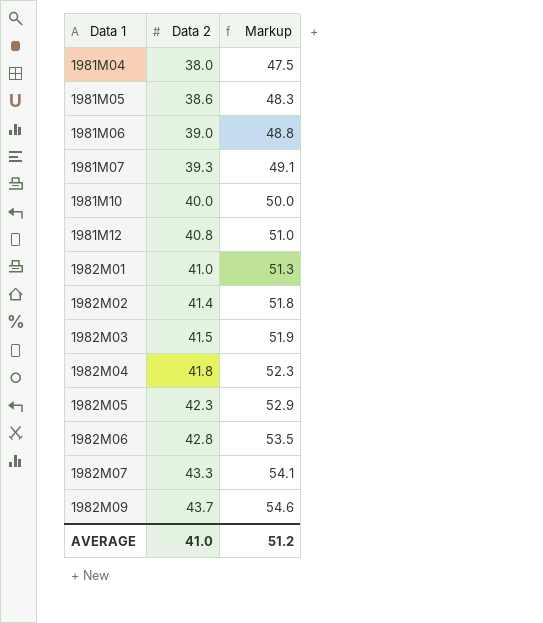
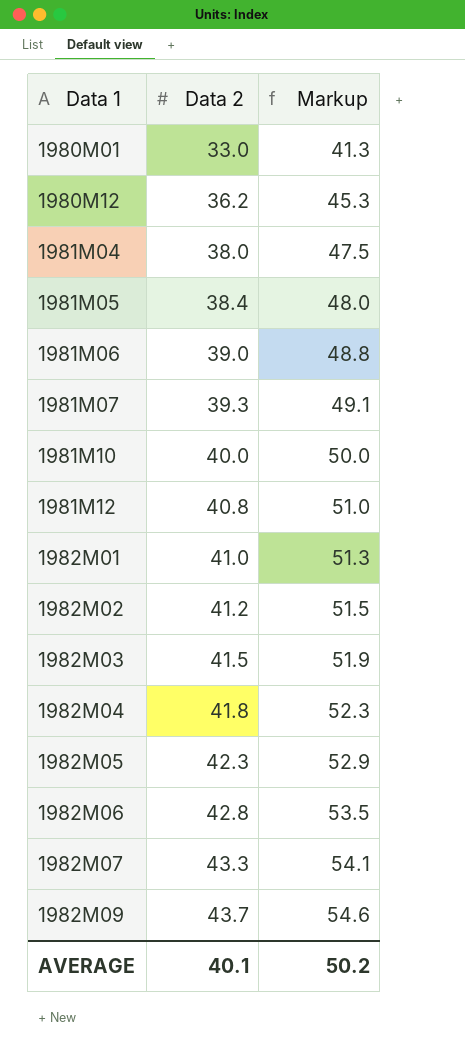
row 1980M01: none -> 33.0 | 41.3
row 1980M12: none -> 36.2 | 45.3
1981M05 | Data 2: 38.6 -> 38.4
1981M05 | Markup: 48.3 -> 48.0
1982M02 | Data 2: 41.4 -> 41.2
1982M02 | Markup: 51.8 -> 51.5
AVERAGE | Data 2: 41.0 -> 40.1
AVERAGE | Markup: 51.2 -> 50.2

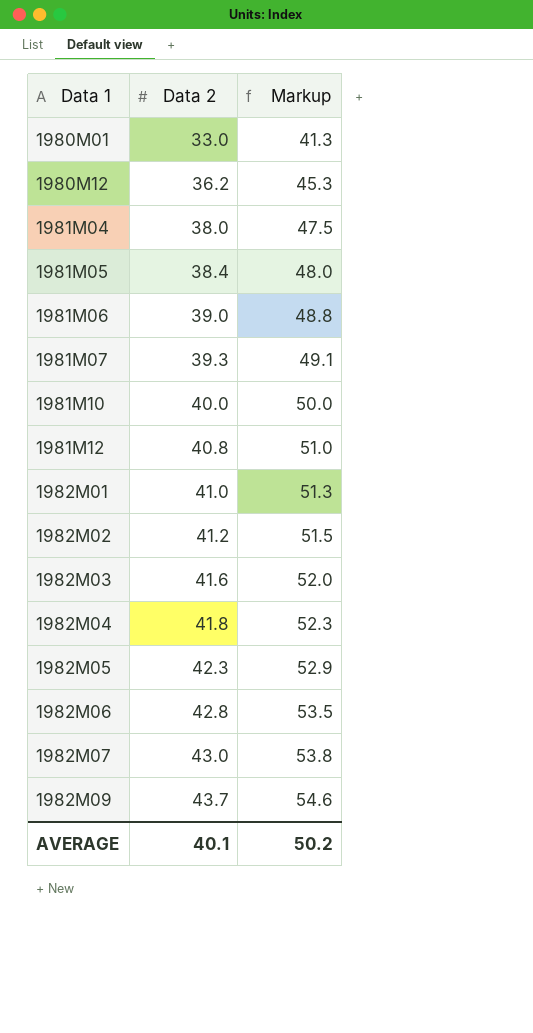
1982M03 | Data 2: 41.5 -> 41.6
1982M03 | Markup: 51.9 -> 52.0
1982M07 | Data 2: 43.3 -> 43.0
1982M07 | Markup: 54.1 -> 53.8

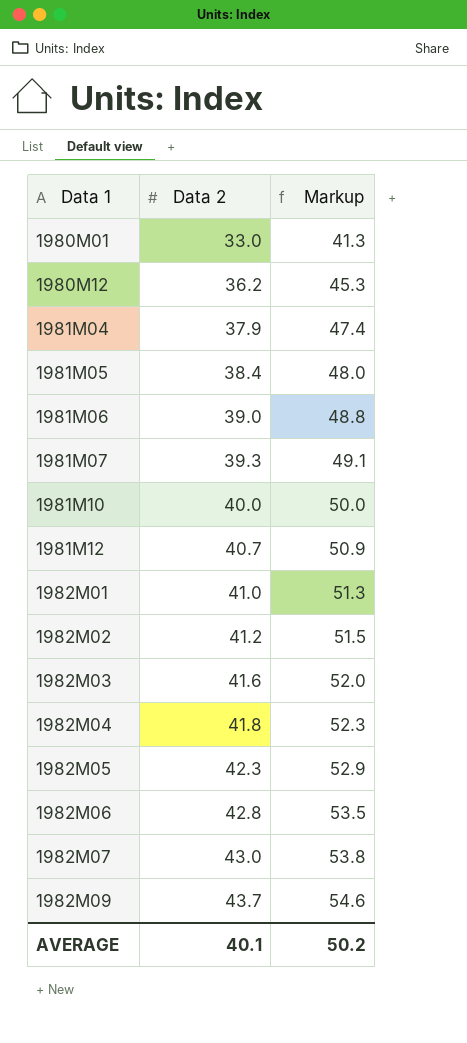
1981M04 | Data 2: 38.0 -> 37.9
1981M04 | Markup: 47.5 -> 47.4
1981M12 | Data 2: 40.8 -> 40.7
1981M12 | Markup: 51.0 -> 50.9

